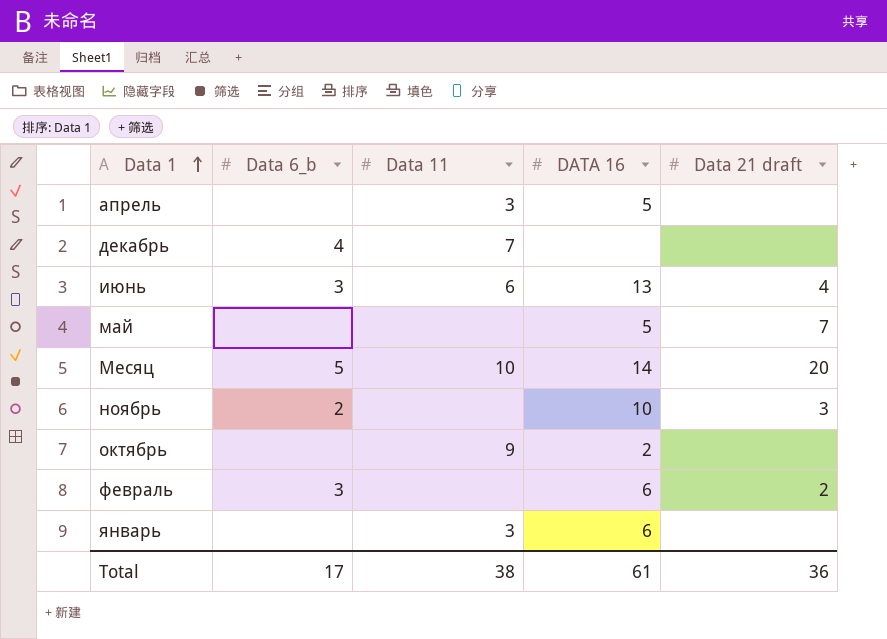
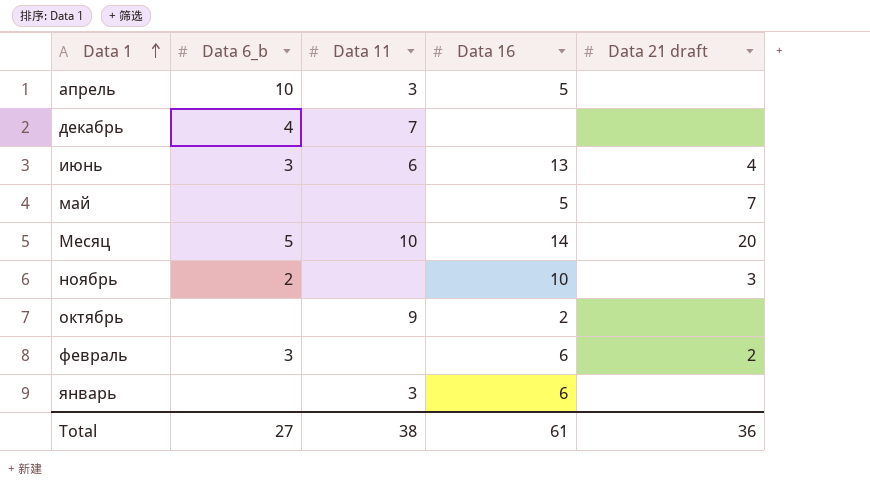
column name: DATA 16 -> Data 16
апрель | Data 6_b: none -> 10
Total | Data 6_b: 17 -> 27

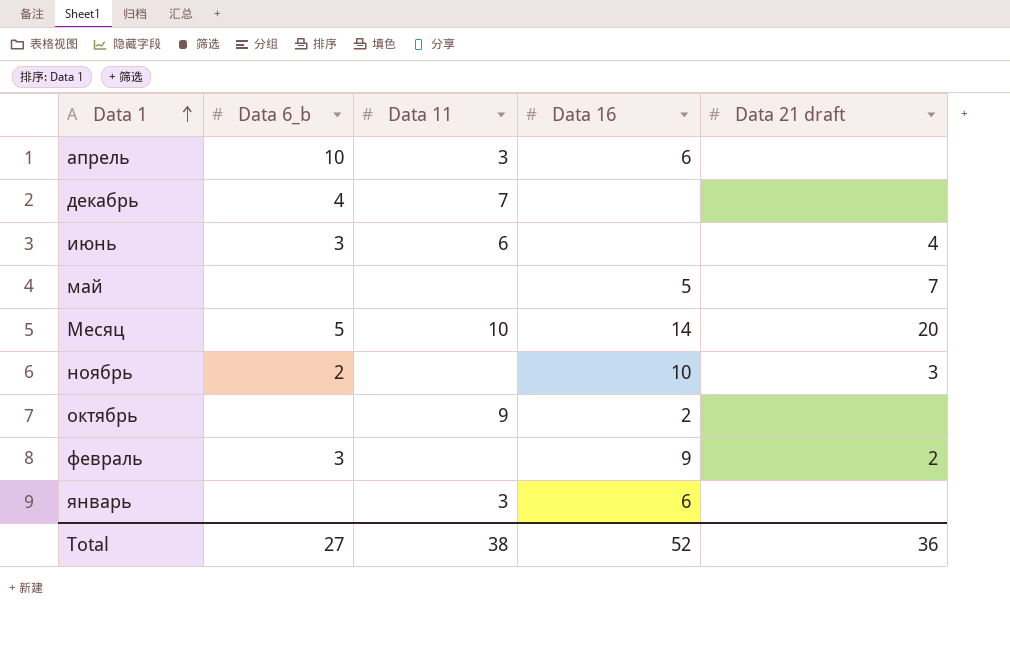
апрель | Data 16: 5 -> 6
июнь | Data 16: 13 -> none
февраль | Data 16: 6 -> 9
Total | Data 16: 61 -> 52

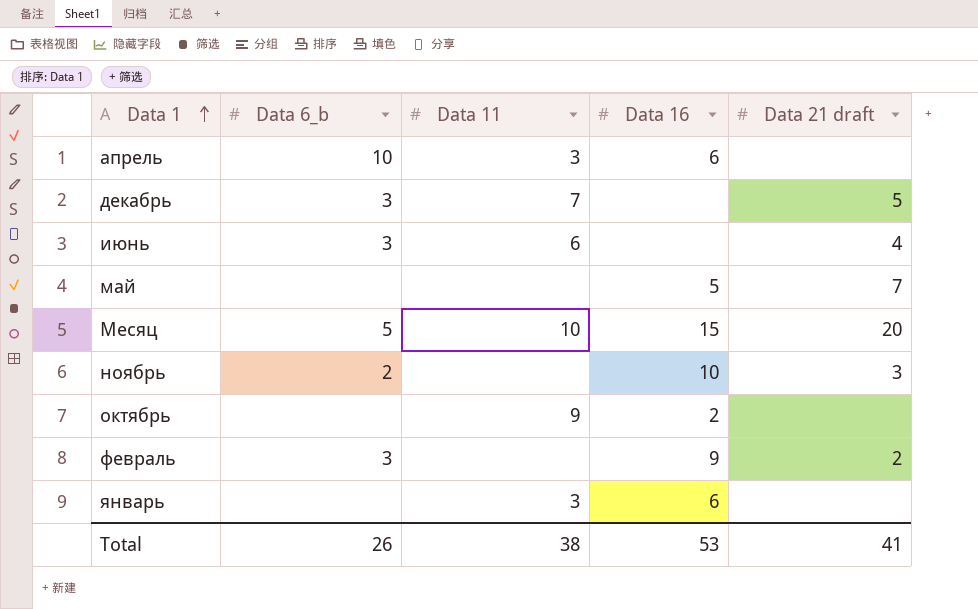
декабрь | Data 6_b: 4 -> 3
декабрь | Data 21 draft: none -> 5
Месяц | Data 16: 14 -> 15
Total | Data 6_b: 27 -> 26
Total | Data 16: 52 -> 53
Total | Data 21 draft: 36 -> 41

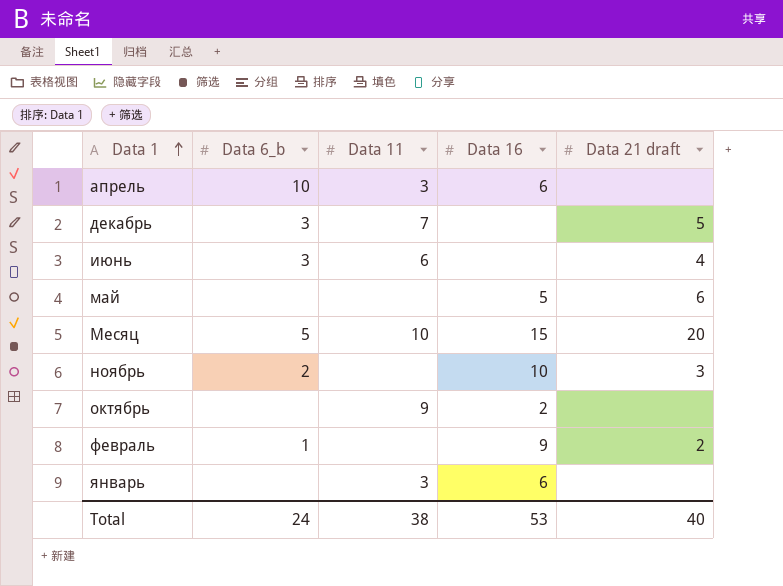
май | Data 21 draft: 7 -> 6
февраль | Data 6_b: 3 -> 1
Total | Data 6_b: 26 -> 24
Total | Data 21 draft: 41 -> 40

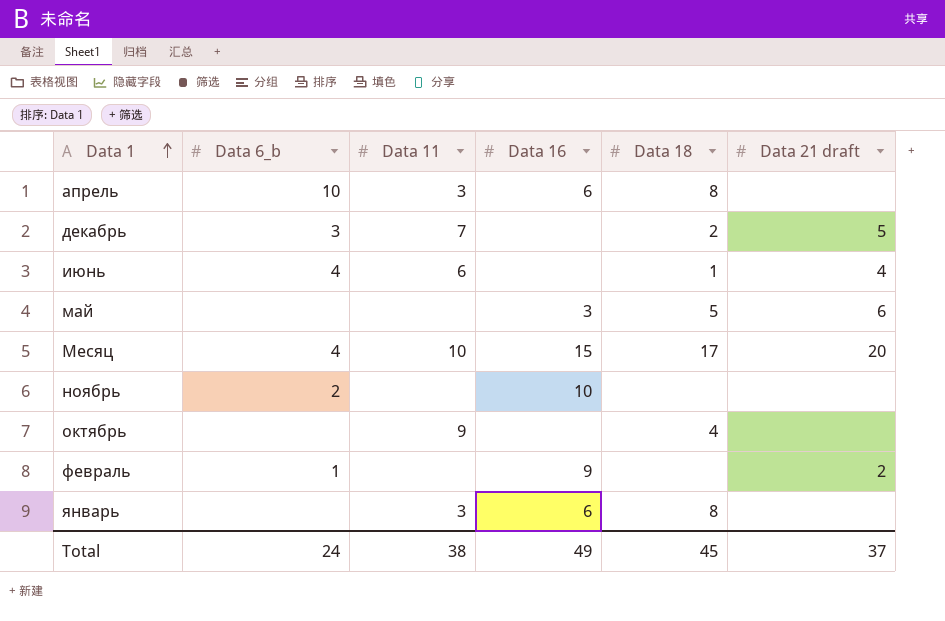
column Data 18 | position: none -> 5
июнь | Data 6_b: 3 -> 4
май | Data 16: 5 -> 3
Месяц | Data 6_b: 5 -> 4
ноябрь | Data 21 draft: 3 -> none
октябрь | Data 16: 2 -> none
Total | Data 16: 53 -> 49
Total | Data 21 draft: 40 -> 37

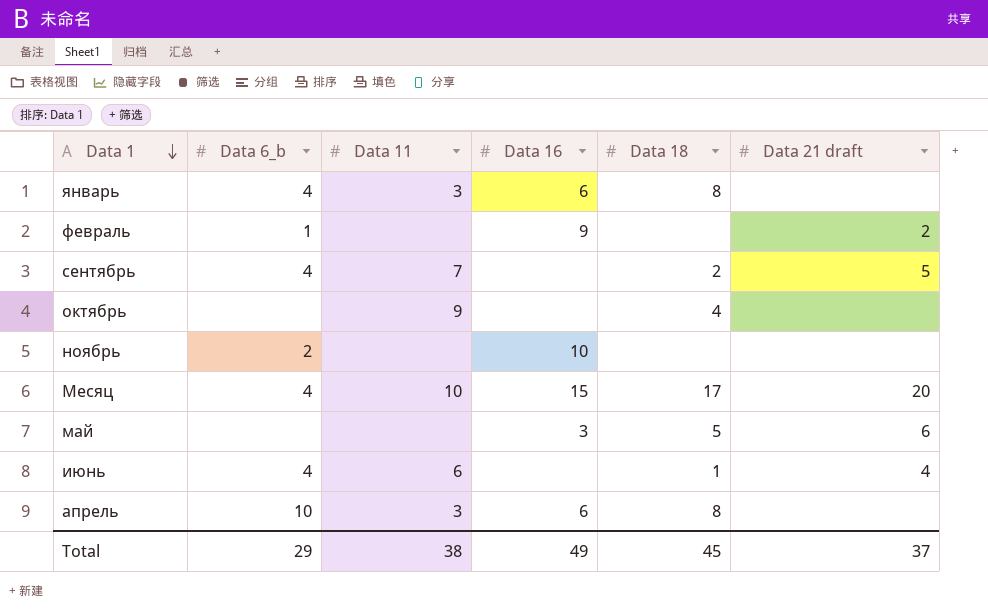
row order: Data 1 ascending -> Data 1 descending
row декабрь: 3 | 7 | none | 2 | 5 -> none
январь | Data 6_b: none -> 4
row сентябрь: none -> 4 | 7 | none | 2 | 5
Total | Data 6_b: 24 -> 29

